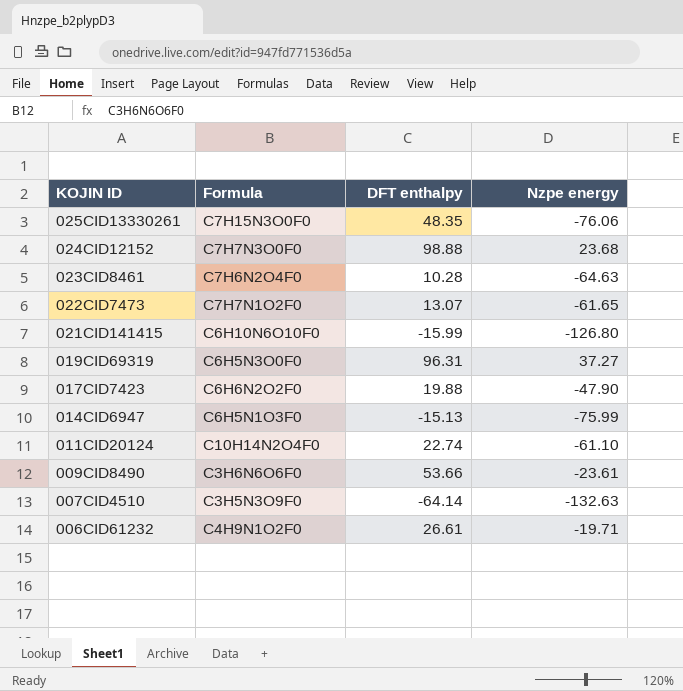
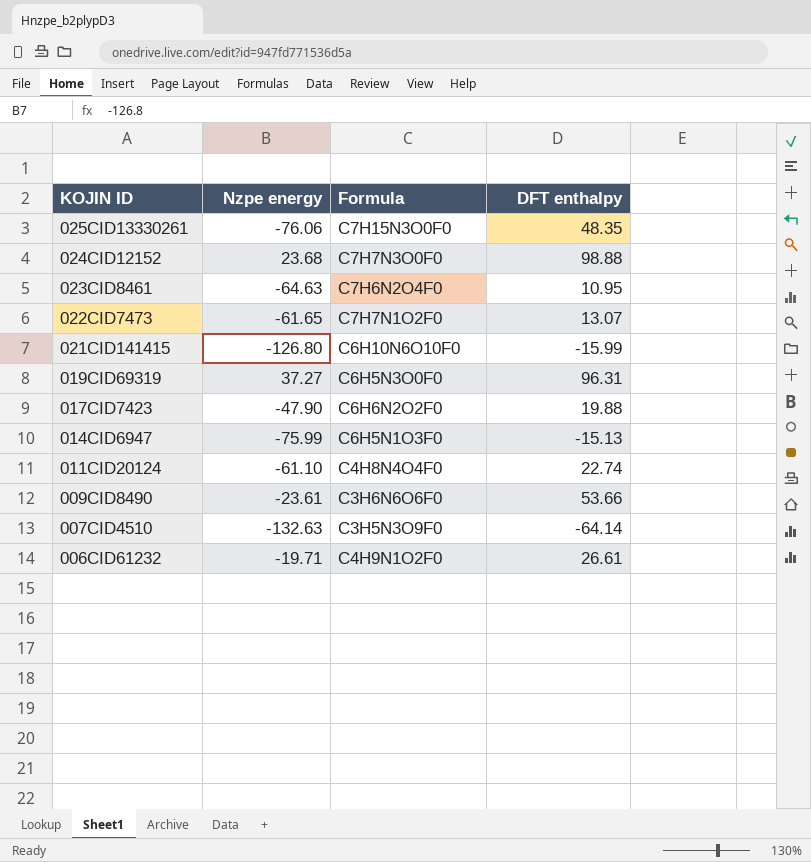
column Nzpe energy | position: 4 -> 2
023CID8461 | DFT enthalpy: 10.28 -> 10.95
011CID20124 | Formula: C10H14N2O4F0 -> C4H8N4O4F0

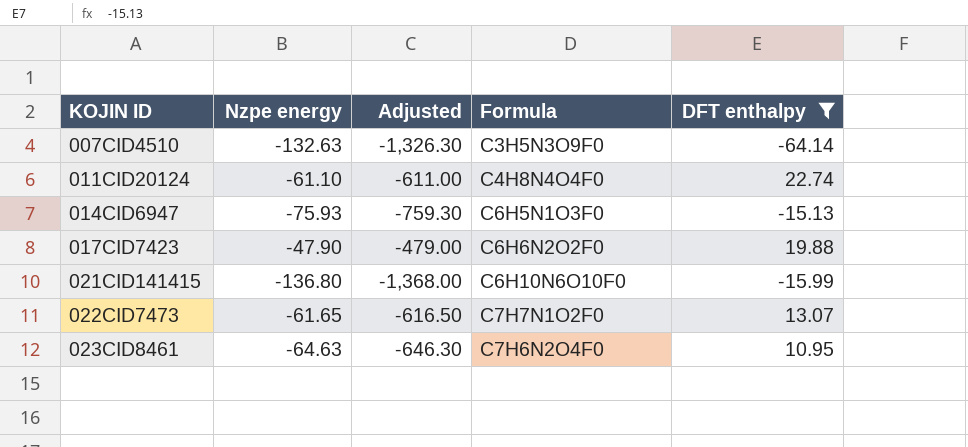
filter: none -> DFT enthalpy <= 22.74
row order: KOJIN ID descending -> KOJIN ID ascending
column Adjusted | formula: none -> [Nzpe energy] * 10
014CID6947 | Nzpe energy: -75.99 -> -75.93
021CID141415 | Nzpe energy: -126.80 -> -136.80

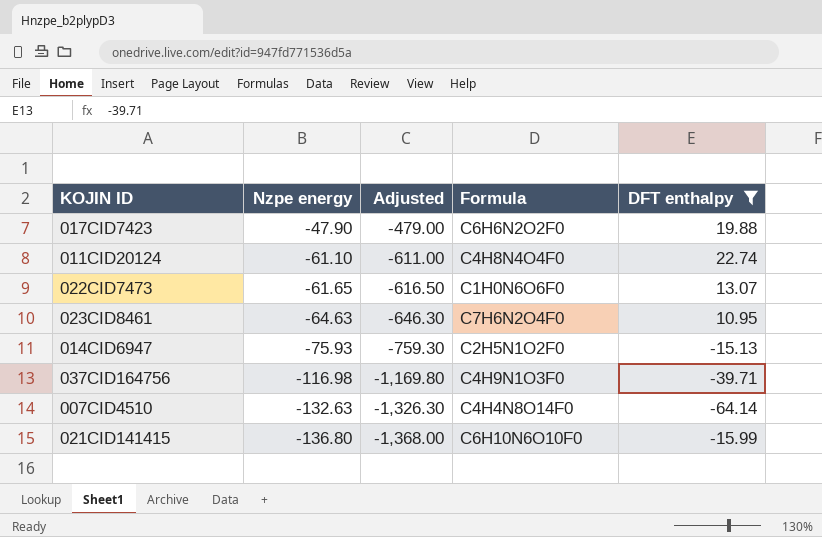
row order: KOJIN ID ascending -> Nzpe energy descending
022CID7473 | Formula: C7H7N1O2F0 -> C1H0N6O6F0
014CID6947 | Formula: C6H5N1O3F0 -> C2H5N1O2F0
row 037CID164756: none -> -116.98 | -1,169.80 | C4H9N1O3F0 | -39.71
007CID4510 | Formula: C3H5N3O9F0 -> C4H4N8O14F0

